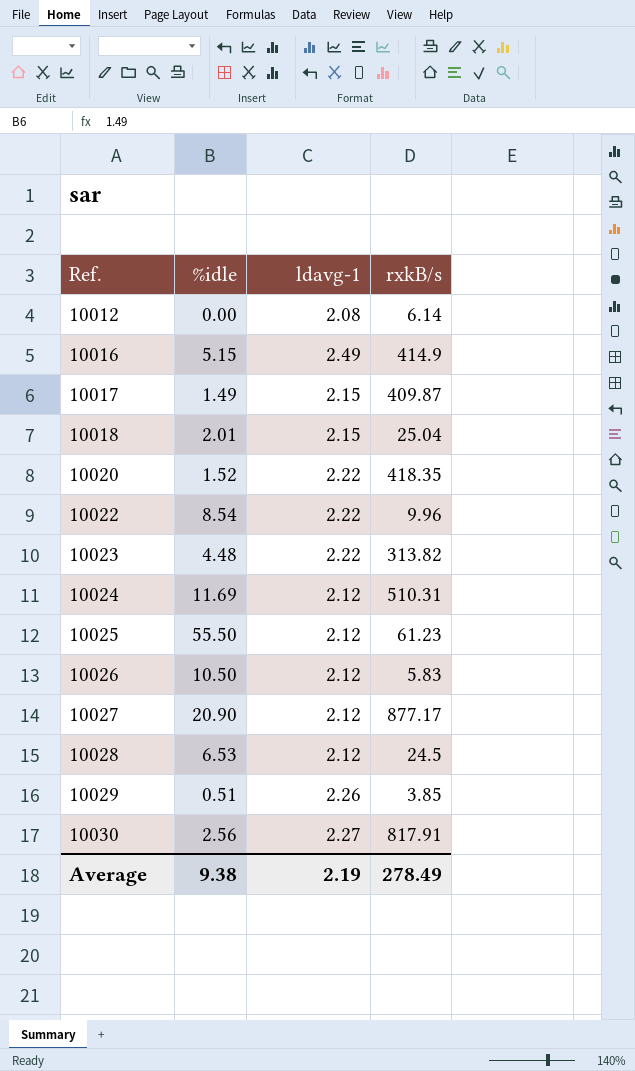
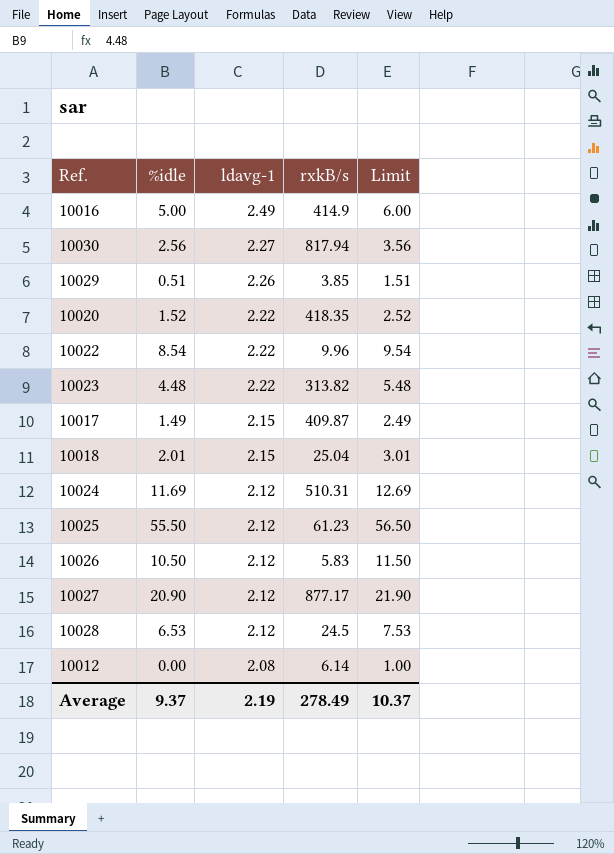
row order: Ref. ascending -> ldavg-1 descending
column Limit | formula: none -> [%idle] + 1
10016 | %idle: 5.15 -> 5.00
10030 | rxkB/s: 817.91 -> 817.94
Average | %idle: 9.38 -> 9.37

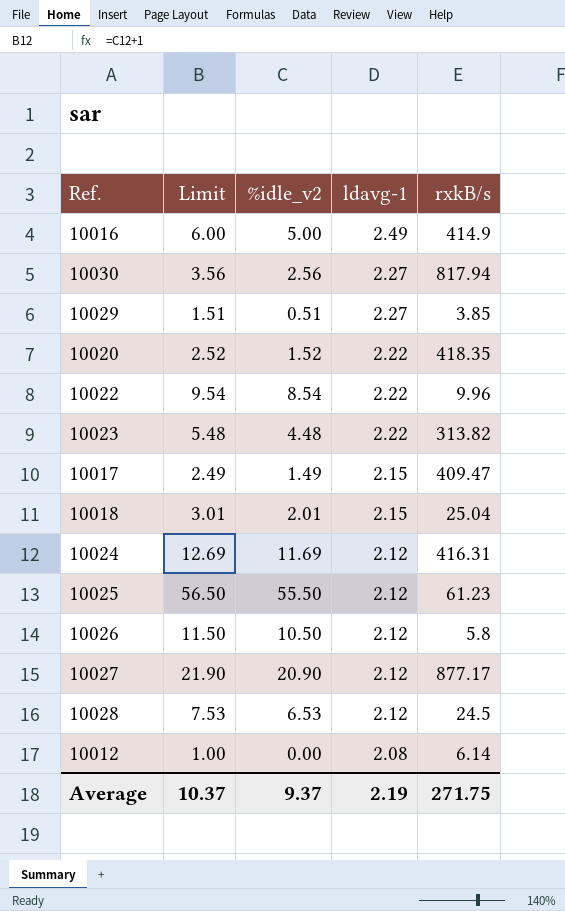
column Limit | position: 5 -> 2
column name: %idle -> %idle_v2
10029 | ldavg-1: 2.26 -> 2.27
10017 | rxkB/s: 409.87 -> 409.47
10024 | rxkB/s: 510.31 -> 416.31
10026 | rxkB/s: 5.83 -> 5.8
Average | rxkB/s: 278.49 -> 271.75

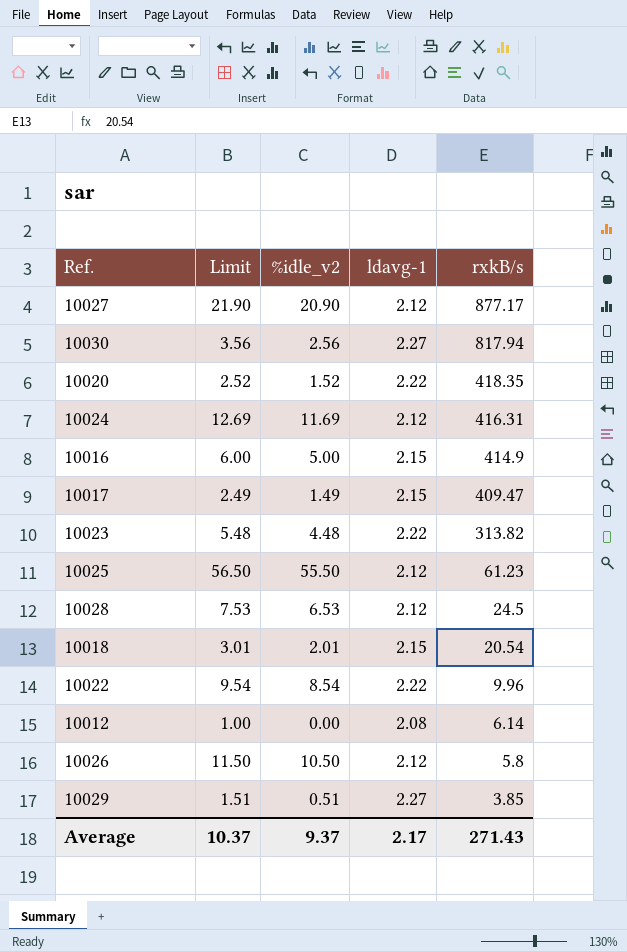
row order: ldavg-1 descending -> rxkB/s descending
10016 | ldavg-1: 2.49 -> 2.15
10018 | rxkB/s: 25.04 -> 20.54
Average | ldavg-1: 2.19 -> 2.17
Average | rxkB/s: 271.75 -> 271.43

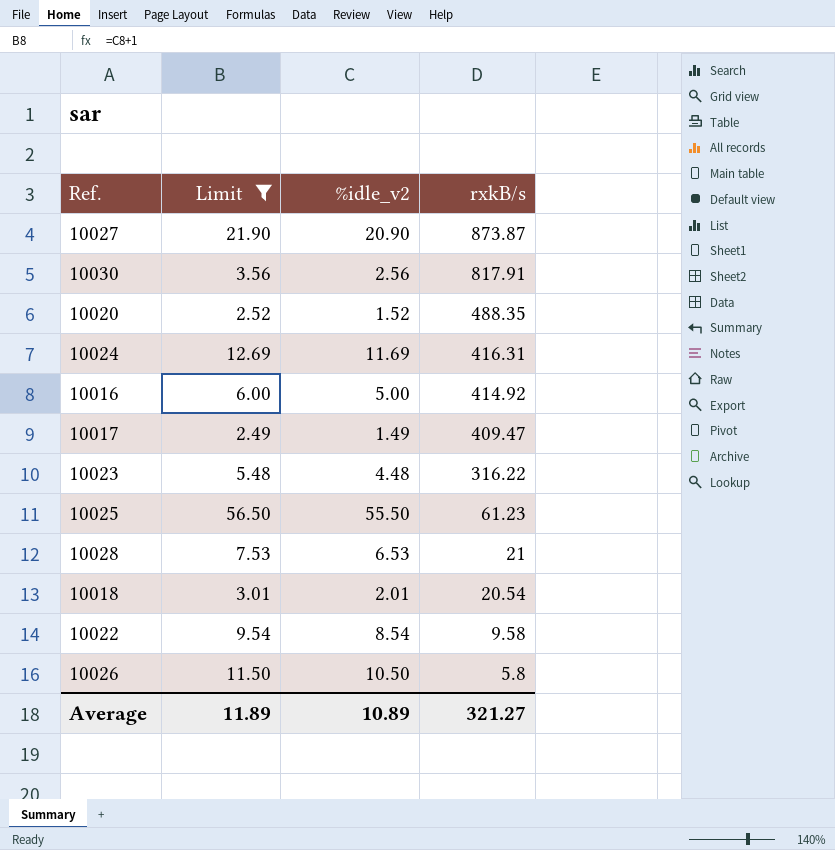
filter: none -> Limit >= 2.49
column ldavg-1 | position: 4 -> none
10027 | rxkB/s: 877.17 -> 873.87
10030 | rxkB/s: 817.94 -> 817.91
10020 | rxkB/s: 418.35 -> 488.35
10016 | rxkB/s: 414.9 -> 414.92
10023 | rxkB/s: 313.82 -> 316.22
10028 | rxkB/s: 24.5 -> 21
10022 | rxkB/s: 9.96 -> 9.58
Average | Limit: 10.37 -> 11.89
Average | %idle_v2: 9.37 -> 10.89
Average | rxkB/s: 271.43 -> 321.27

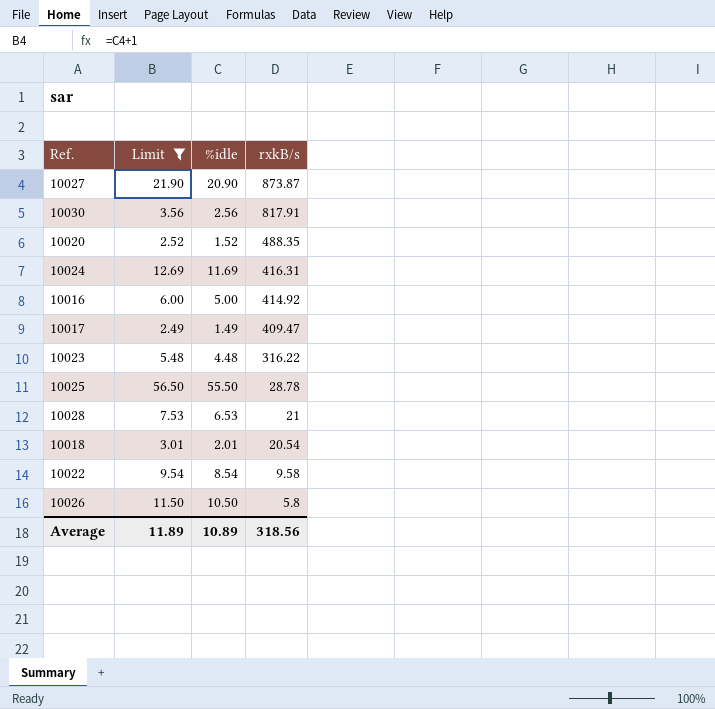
column name: %idle_v2 -> %idle
10025 | rxkB/s: 61.23 -> 28.78
Average | rxkB/s: 321.27 -> 318.56

